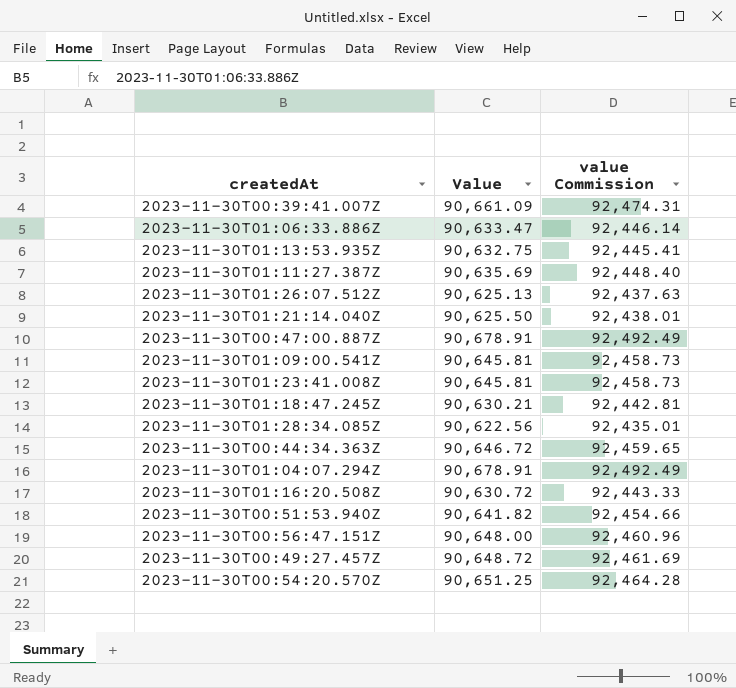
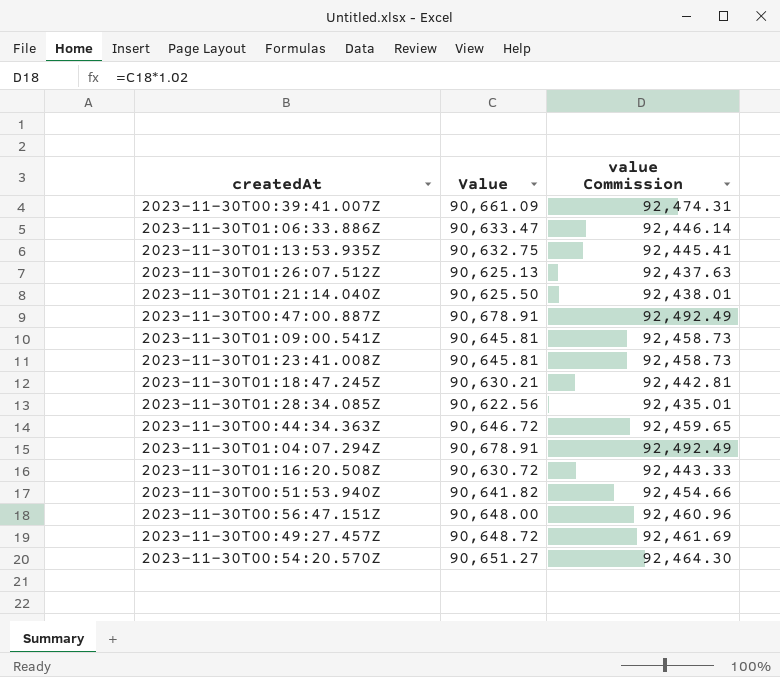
row 2023-11-30T01:11:27.387Z: 90,635.69 | 92,448.40 -> none
2023-11-30T00:54:20.570Z | Value: 90,651.25 -> 90,651.27
2023-11-30T00:54:20.570Z | value Commission: 92,464.28 -> 92,464.30

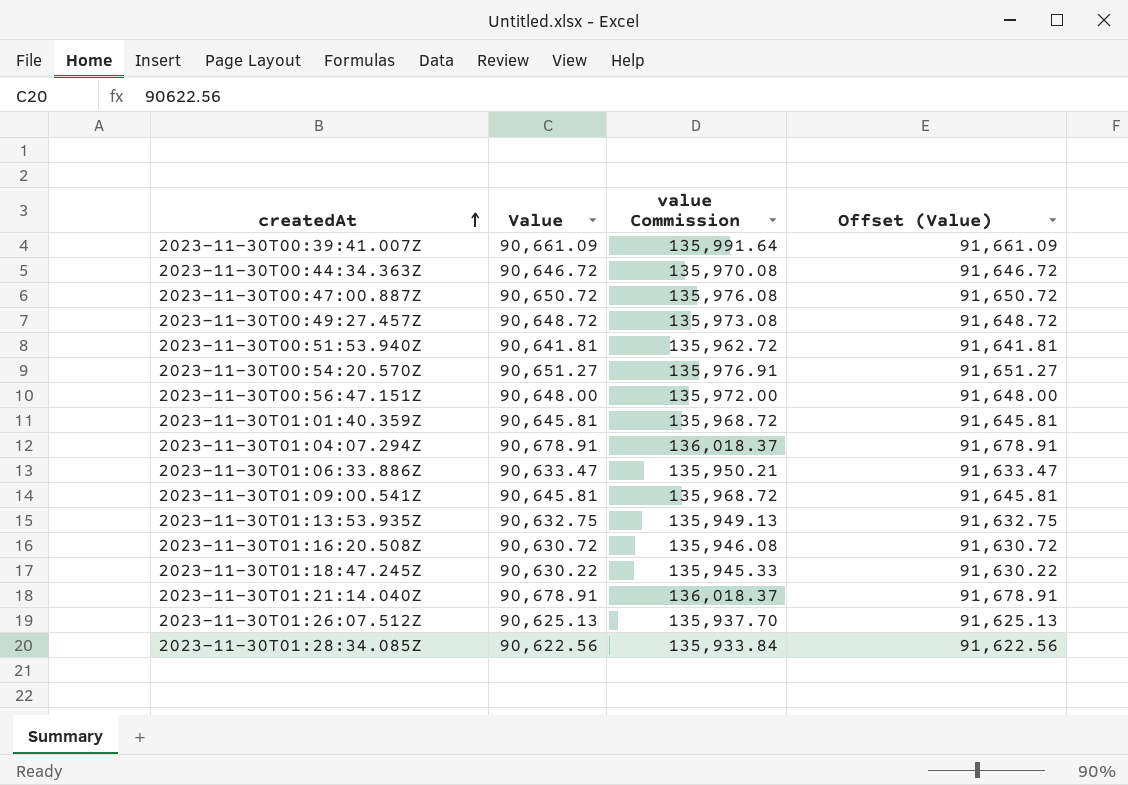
row order: none -> createdAt ascending
column value Commission | formula: [Value] * 1.02 -> [Value] * 1.5
column Offset (Value) | formula: none -> [Value] + 1000
row 2023-11-30T01:23:41.008Z: 90,645.81 | 92,458.73 -> none
2023-11-30T00:47:00.887Z | Value: 90,678.91 -> 90,650.72
2023-11-30T00:51:53.940Z | Value: 90,641.82 -> 90,641.81
row 2023-11-30T01:01:40.359Z: none -> 90,645.81 | 135,968.72 | 91,645.81
2023-11-30T01:18:47.245Z | Value: 90,630.21 -> 90,630.22
2023-11-30T01:21:14.040Z | Value: 90,625.50 -> 90,678.91

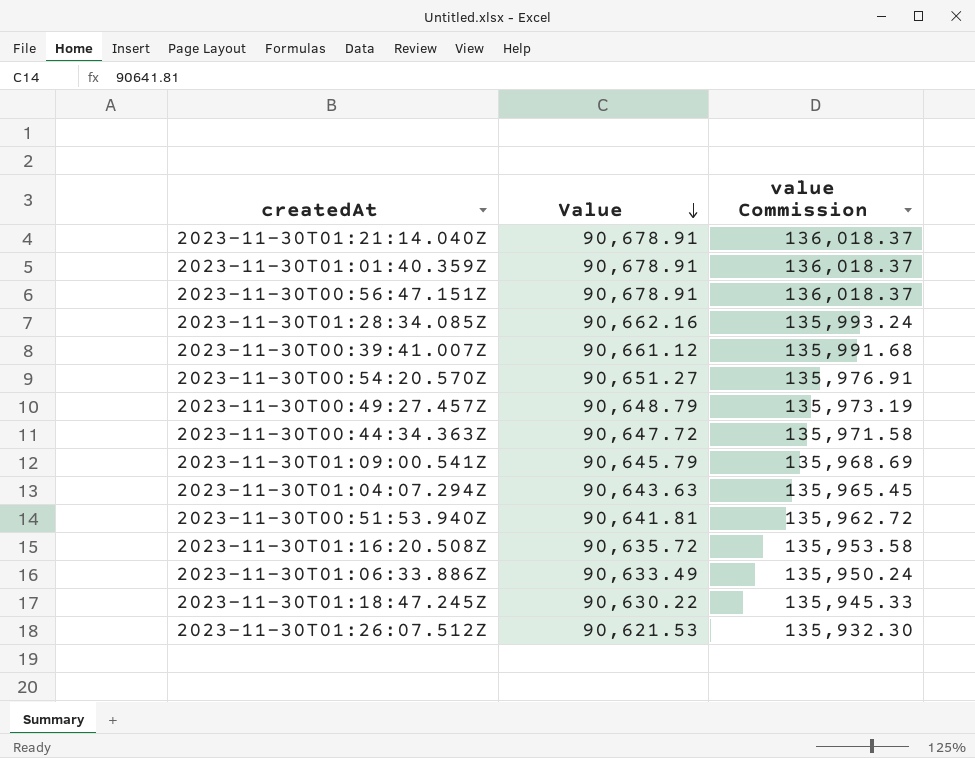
row order: createdAt ascending -> Value descending
column Offset (Value) | formula: [Value] + 1000 -> none
row 2023-11-30T00:47:00.887Z: 90,650.72 | 135,976.08 | 91,650.72 -> none
row 2023-11-30T01:13:53.935Z: 90,632.75 | 135,949.13 | 91,632.75 -> none
2023-11-30T01:01:40.359Z | Value: 90,645.81 -> 90,678.91
2023-11-30T01:01:40.359Z | value Commission: 135,968.72 -> 136,018.37
2023-11-30T00:56:47.151Z | Value: 90,648.00 -> 90,678.91
2023-11-30T00:56:47.151Z | value Commission: 135,972.00 -> 136,018.37
2023-11-30T01:28:34.085Z | Value: 90,622.56 -> 90,662.16
2023-11-30T01:28:34.085Z | value Commission: 135,933.84 -> 135,993.24
2023-11-30T00:39:41.007Z | Value: 90,661.09 -> 90,661.12
2023-11-30T00:39:41.007Z | value Commission: 135,991.64 -> 135,991.68
2023-11-30T00:49:27.457Z | Value: 90,648.72 -> 90,648.79
2023-11-30T00:49:27.457Z | value Commission: 135,973.08 -> 135,973.19
2023-11-30T00:44:34.363Z | Value: 90,646.72 -> 90,647.72
2023-11-30T00:44:34.363Z | value Commission: 135,970.08 -> 135,971.58
2023-11-30T01:09:00.541Z | Value: 90,645.81 -> 90,645.79
2023-11-30T01:09:00.541Z | value Commission: 135,968.72 -> 135,968.69
2023-11-30T01:04:07.294Z | Value: 90,678.91 -> 90,643.63
2023-11-30T01:04:07.294Z | value Commission: 136,018.37 -> 135,965.45
2023-11-30T01:16:20.508Z | Value: 90,630.72 -> 90,635.72
2023-11-30T01:16:20.508Z | value Commission: 135,946.08 -> 135,953.58
2023-11-30T01:06:33.886Z | Value: 90,633.47 -> 90,633.49
2023-11-30T01:06:33.886Z | value Commission: 135,950.21 -> 135,950.24
2023-11-30T01:26:07.512Z | Value: 90,625.13 -> 90,621.53
2023-11-30T01:26:07.512Z | value Commission: 135,937.70 -> 135,932.30

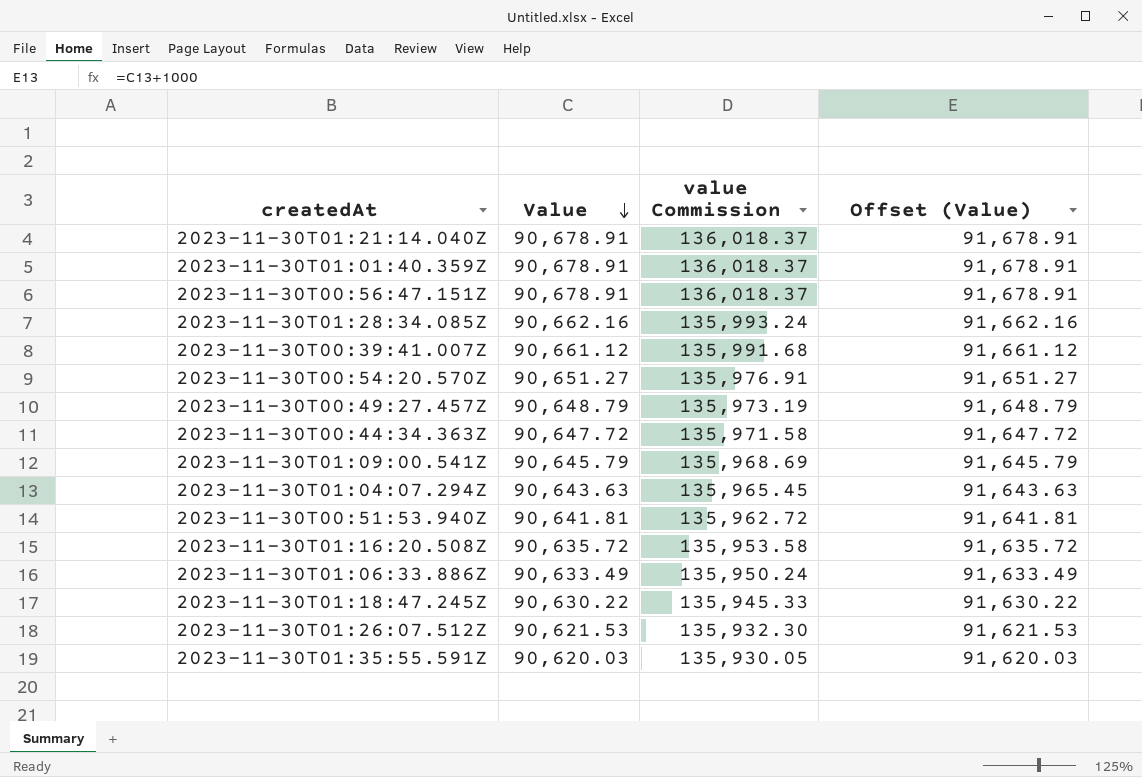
column Offset (Value) | formula: none -> [Value] + 1000
row 2023-11-30T01:35:55.591Z: none -> 90,620.03 | 135,930.05 | 91,620.03

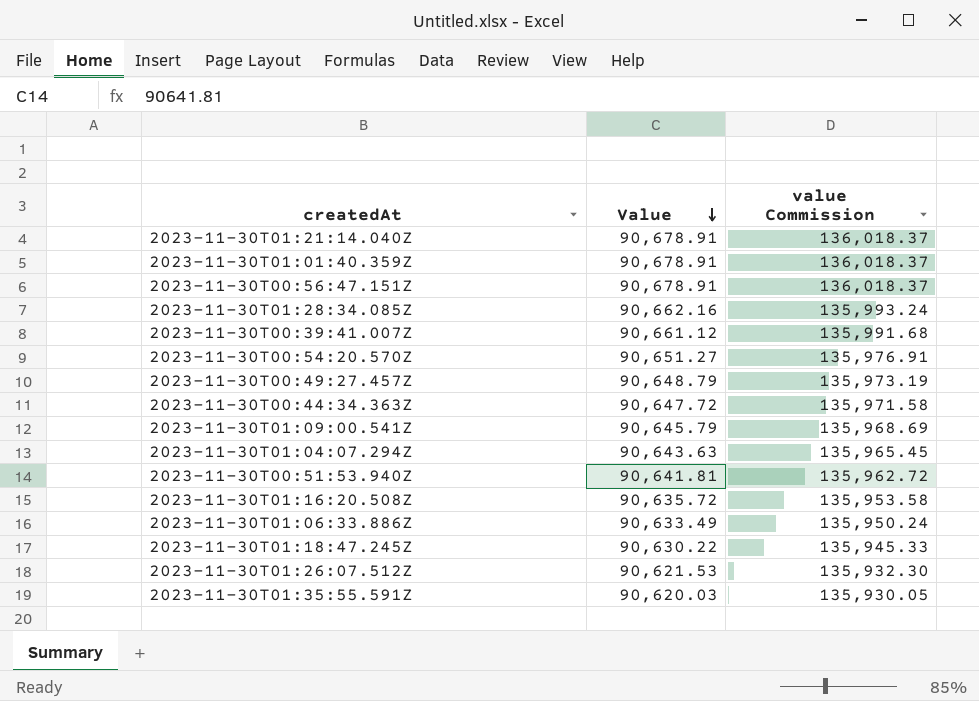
column Offset (Value) | formula: [Value] + 1000 -> none

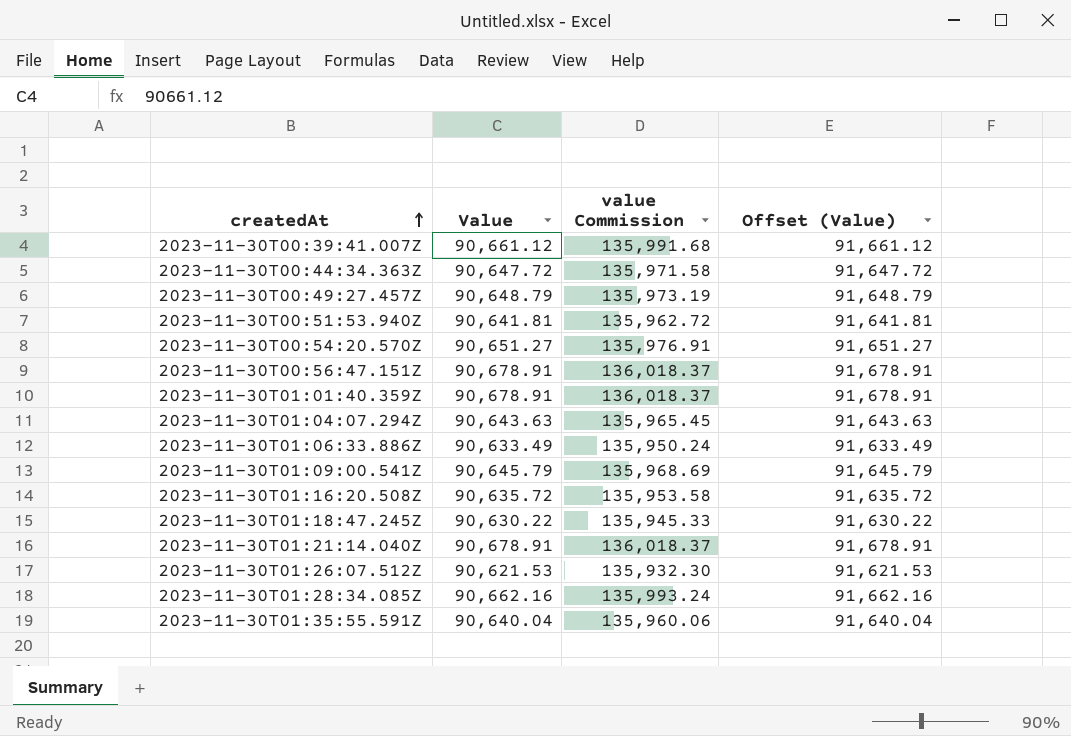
row order: Value descending -> createdAt ascending
column Offset (Value) | formula: none -> [Value] + 1000
2023-11-30T01:35:55.591Z | Value: 90,620.03 -> 90,640.04
2023-11-30T01:35:55.591Z | value Commission: 135,930.05 -> 135,960.06

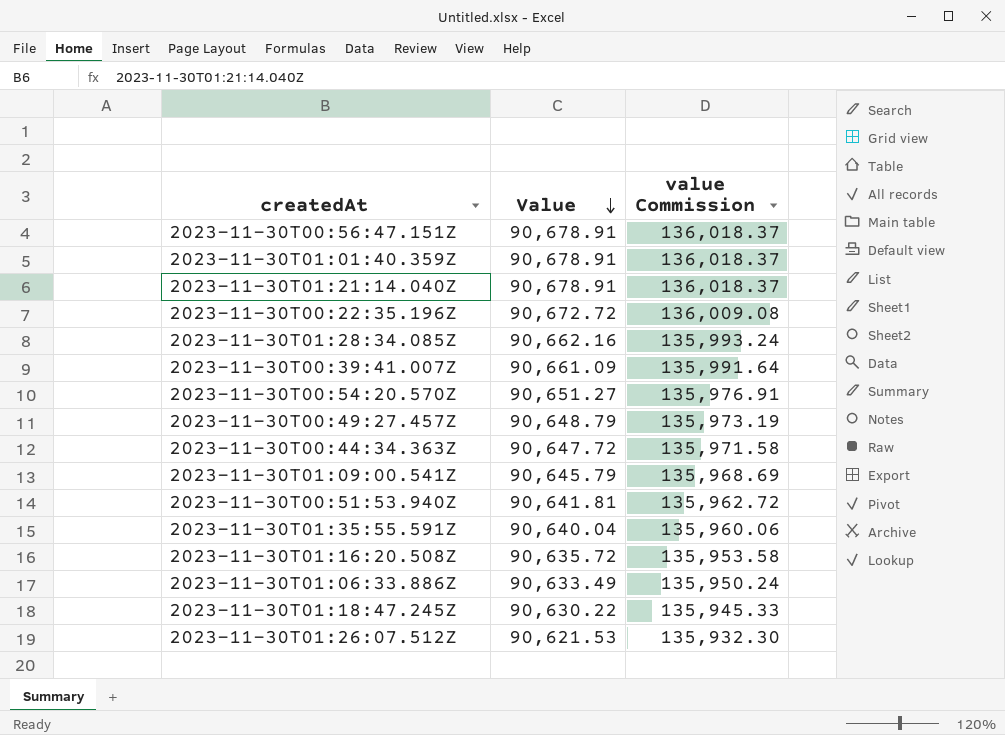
row order: createdAt ascending -> Value descending
column Offset (Value) | formula: [Value] + 1000 -> none
row 2023-11-30T01:04:07.294Z: 90,643.63 | 135,965.45 | 91,643.63 -> none
row 2023-11-30T00:22:35.196Z: none -> 90,672.72 | 136,009.08
2023-11-30T00:39:41.007Z | Value: 90,661.12 -> 90,661.09
2023-11-30T00:39:41.007Z | value Commission: 135,991.68 -> 135,991.64

